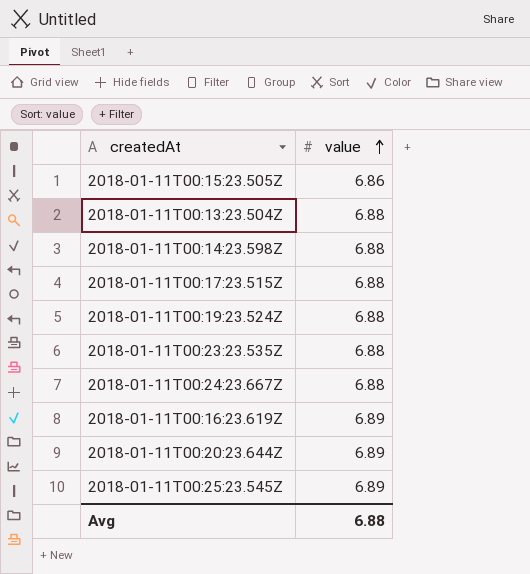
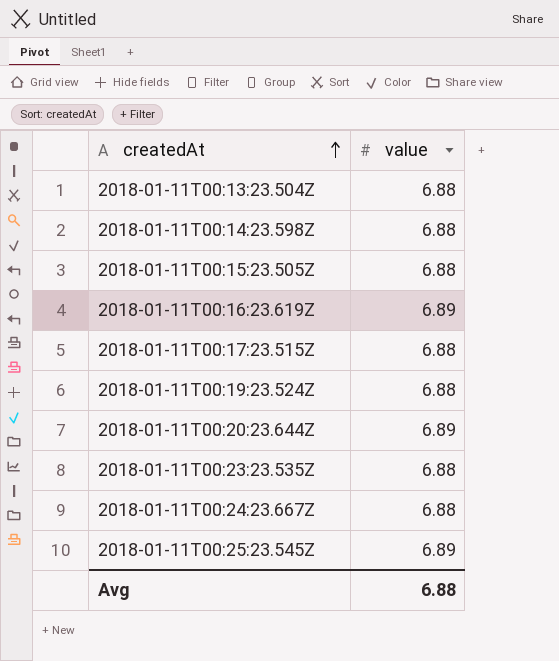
row order: value ascending -> createdAt ascending
2018-01-11T00:15:23.505Z | value: 6.86 -> 6.88

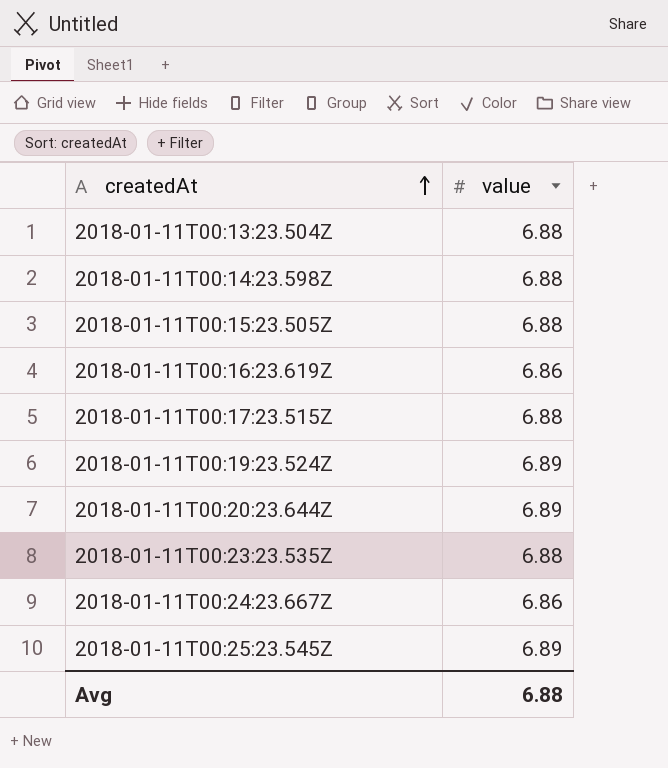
2018-01-11T00:16:23.619Z | value: 6.89 -> 6.86
2018-01-11T00:19:23.524Z | value: 6.88 -> 6.89
2018-01-11T00:24:23.667Z | value: 6.88 -> 6.86

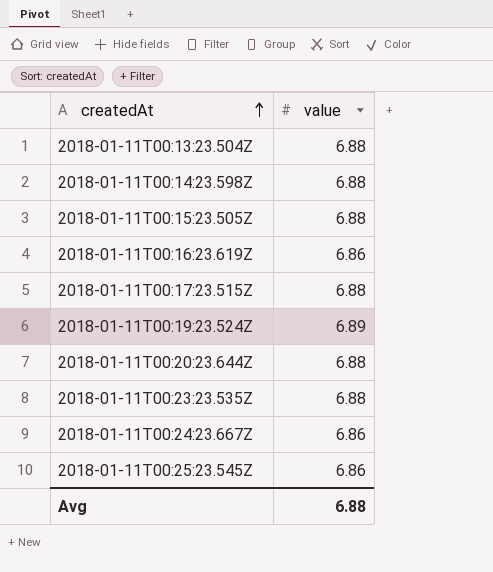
2018-01-11T00:20:23.644Z | value: 6.89 -> 6.88
2018-01-11T00:25:23.545Z | value: 6.89 -> 6.86

